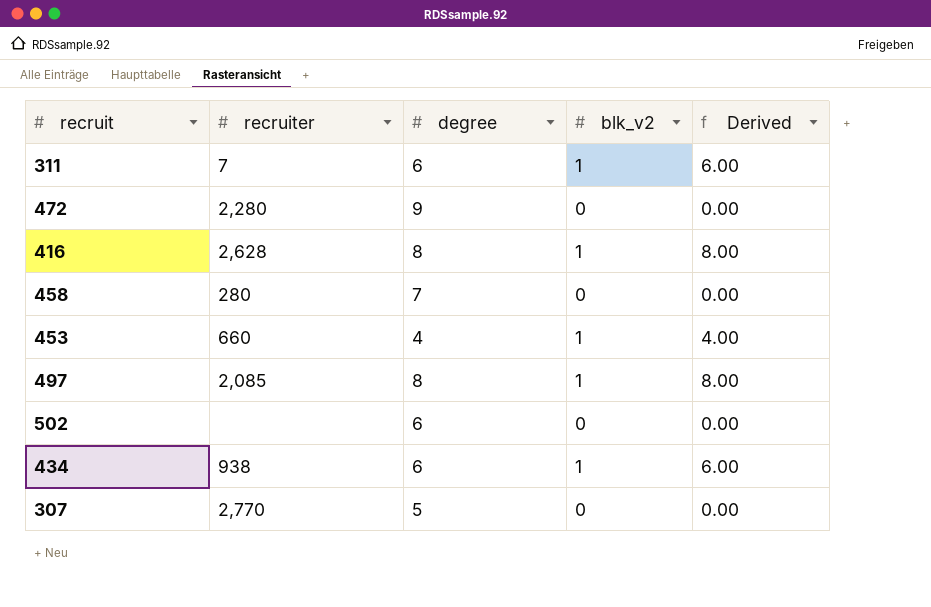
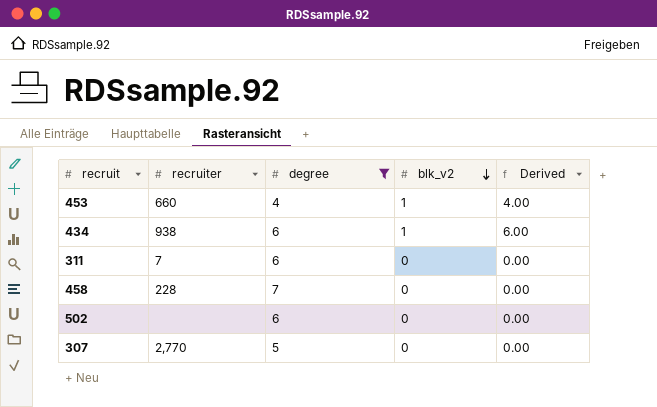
filter: none -> degree <= 7
row order: none -> blk_v2 descending
311 | blk_v2: 1 -> 0
311 | Derived: 6.00 -> 0.00
458 | recruiter: 280 -> 228

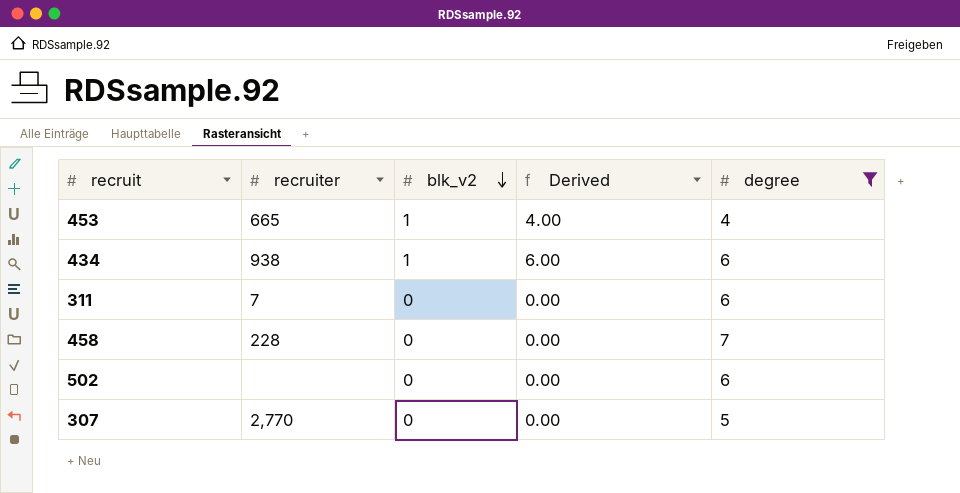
column degree | position: 3 -> 5
453 | recruiter: 660 -> 665

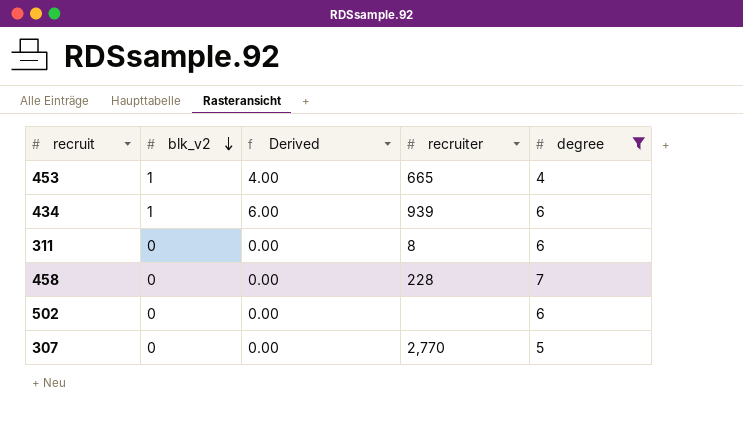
column recruiter | position: 2 -> 4
434 | recruiter: 938 -> 939
311 | recruiter: 7 -> 8

